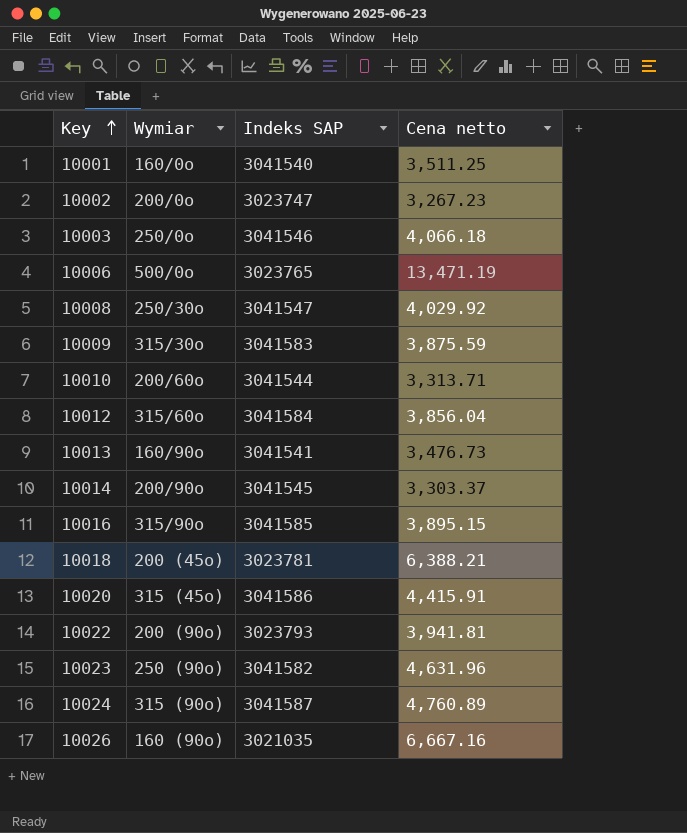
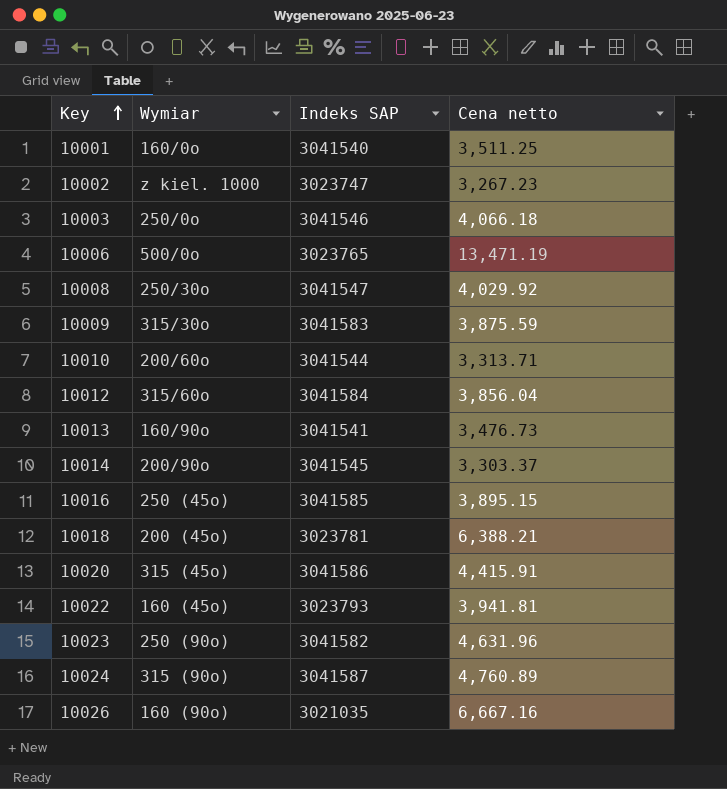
10002 | Wymiar: 200/0o -> z kiel. 1000
10016 | Wymiar: 315/90o -> 250 (45o)
10022 | Wymiar: 200 (90o) -> 160 (45o)

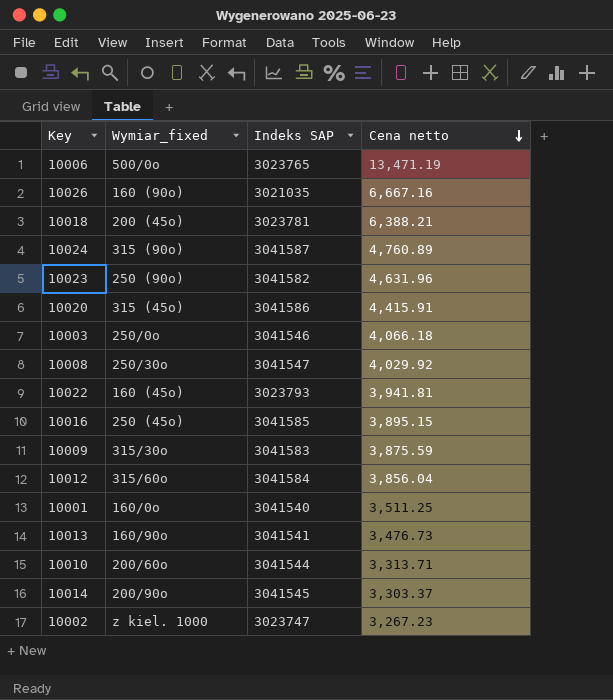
row order: Key ascending -> Cena netto descending
column name: Wymiar -> Wymiar_fixed

